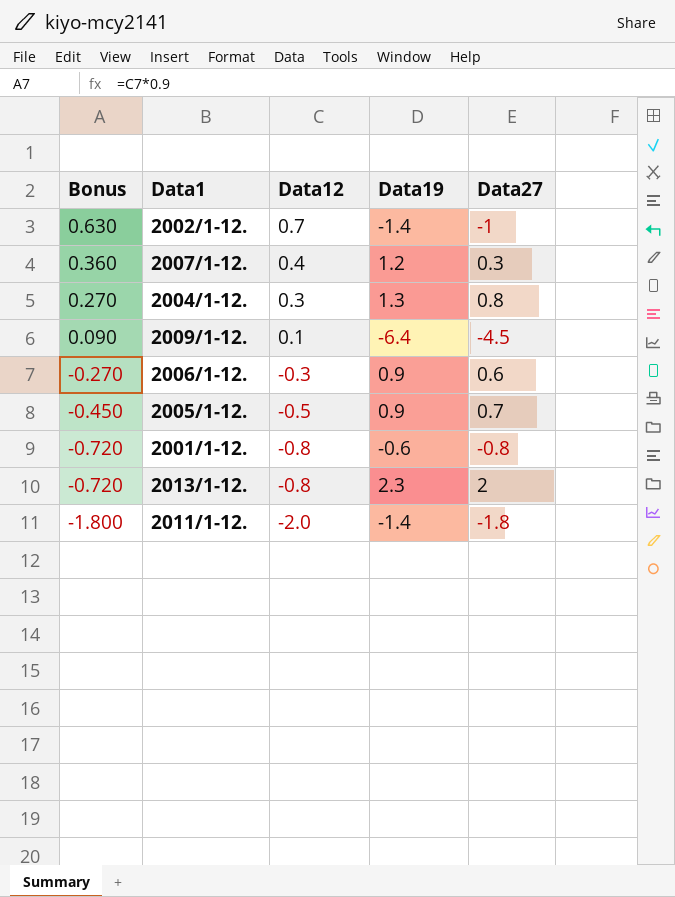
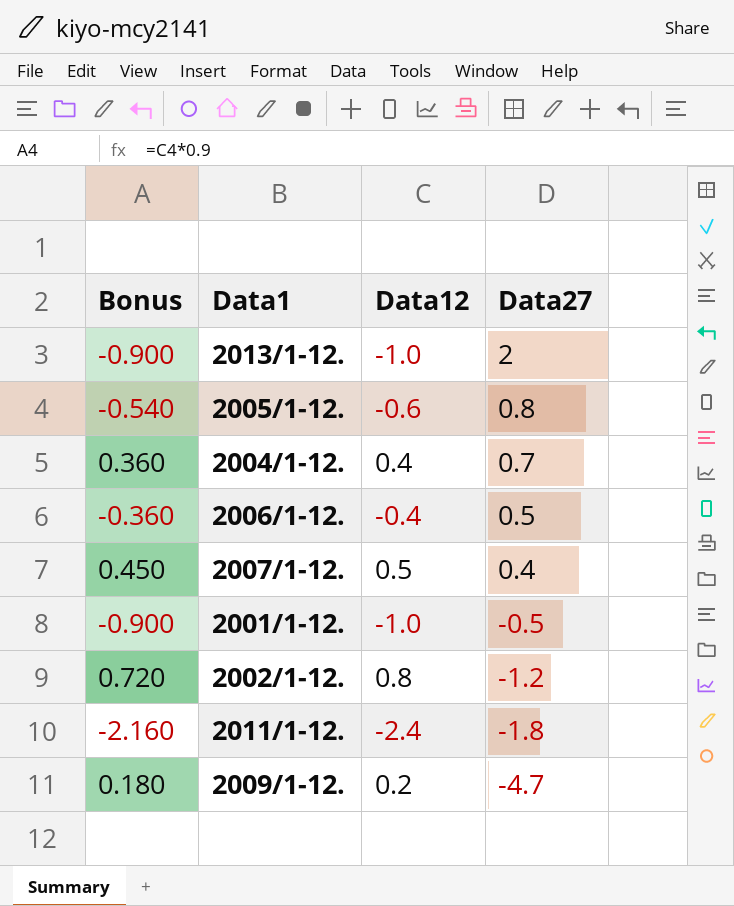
row order: Bonus descending -> Data27 descending
column Data19 | position: 4 -> none
2013/1-12. | Bonus: -0.720 -> -0.900
2013/1-12. | Data12: -0.8 -> -1.0
2005/1-12. | Bonus: -0.450 -> -0.540
2005/1-12. | Data12: -0.5 -> -0.6
2005/1-12. | Data27: 0.7 -> 0.8
2004/1-12. | Bonus: 0.270 -> 0.360
2004/1-12. | Data12: 0.3 -> 0.4
2004/1-12. | Data27: 0.8 -> 0.7
2006/1-12. | Bonus: -0.270 -> -0.360
2006/1-12. | Data12: -0.3 -> -0.4
2006/1-12. | Data27: 0.6 -> 0.5
2007/1-12. | Bonus: 0.360 -> 0.450
2007/1-12. | Data12: 0.4 -> 0.5
2007/1-12. | Data27: 0.3 -> 0.4
2001/1-12. | Bonus: -0.720 -> -0.900
2001/1-12. | Data12: -0.8 -> -1.0
2001/1-12. | Data27: -0.8 -> -0.5
2002/1-12. | Bonus: 0.630 -> 0.720
2002/1-12. | Data12: 0.7 -> 0.8
2002/1-12. | Data27: -1 -> -1.2
2011/1-12. | Bonus: -1.800 -> -2.160
2011/1-12. | Data12: -2.0 -> -2.4
2009/1-12. | Bonus: 0.090 -> 0.180
2009/1-12. | Data12: 0.1 -> 0.2
2009/1-12. | Data27: -4.5 -> -4.7

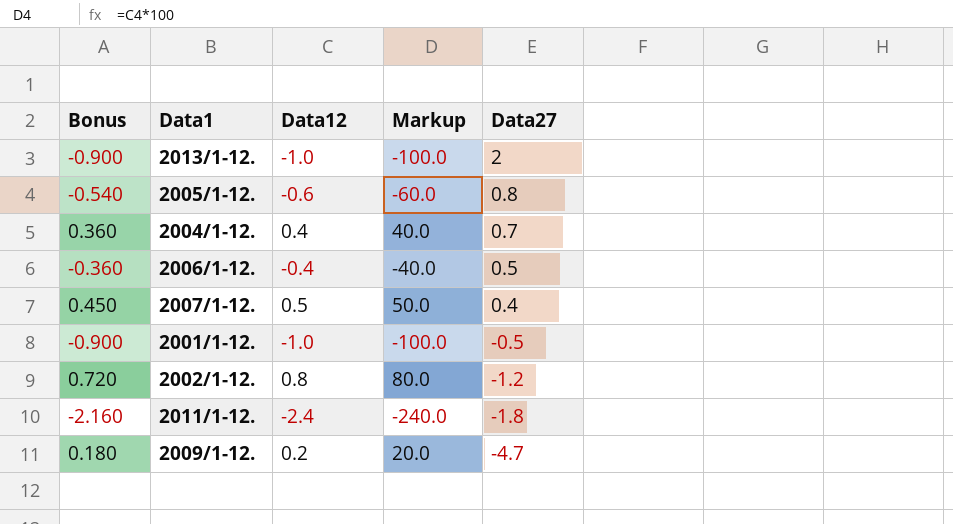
column Markup | formula: none -> [Data12] * 100

